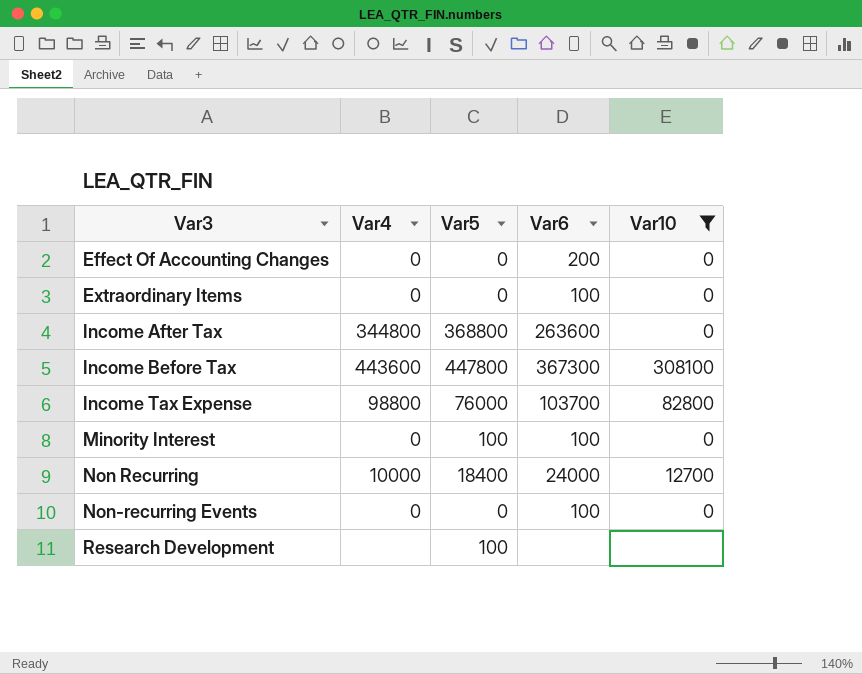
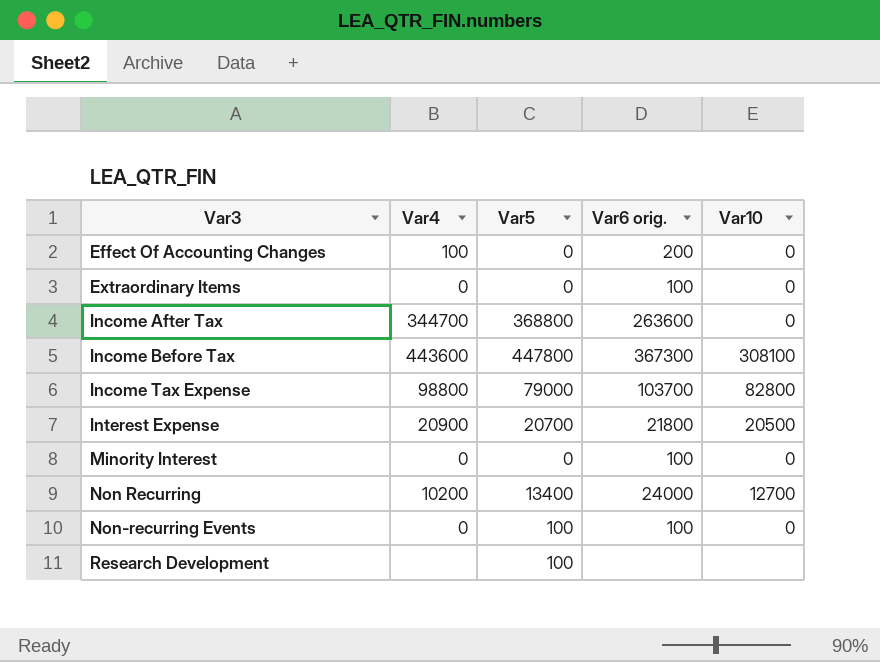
filter: Var10 != 20500 -> none
column name: Var6 -> Var6 orig.
Effect Of Accounting Changes | Var4: 0 -> 100
Income After Tax | Var4: 344800 -> 344700
Income Tax Expense | Var5: 76000 -> 79000
Minority Interest | Var5: 100 -> 0
Non Recurring | Var4: 10000 -> 10200
Non Recurring | Var5: 18400 -> 13400
Non-recurring Events | Var5: 0 -> 100

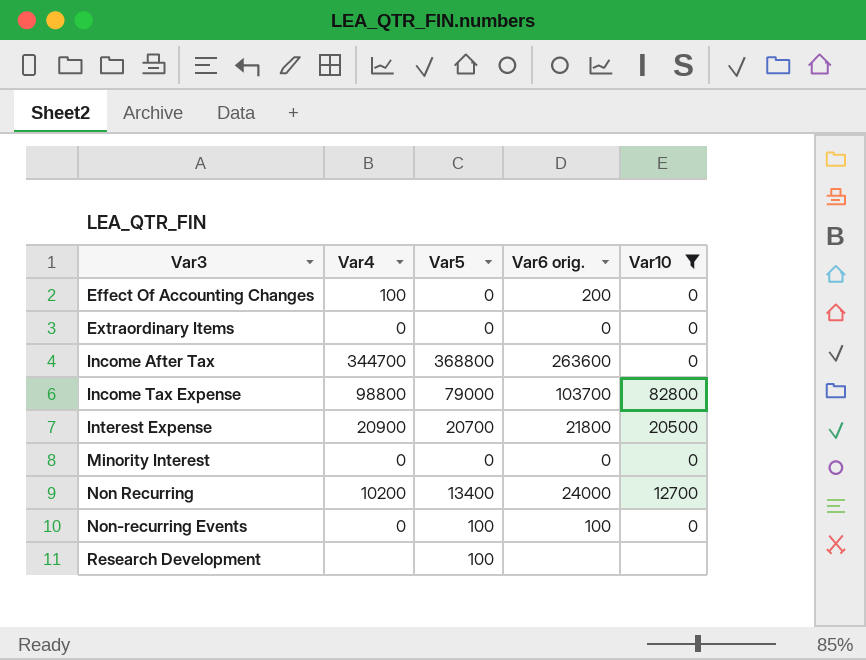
filter: none -> Var10 != 308100
Extraordinary Items | Var6 orig.: 100 -> 0
Minority Interest | Var6 orig.: 100 -> 0

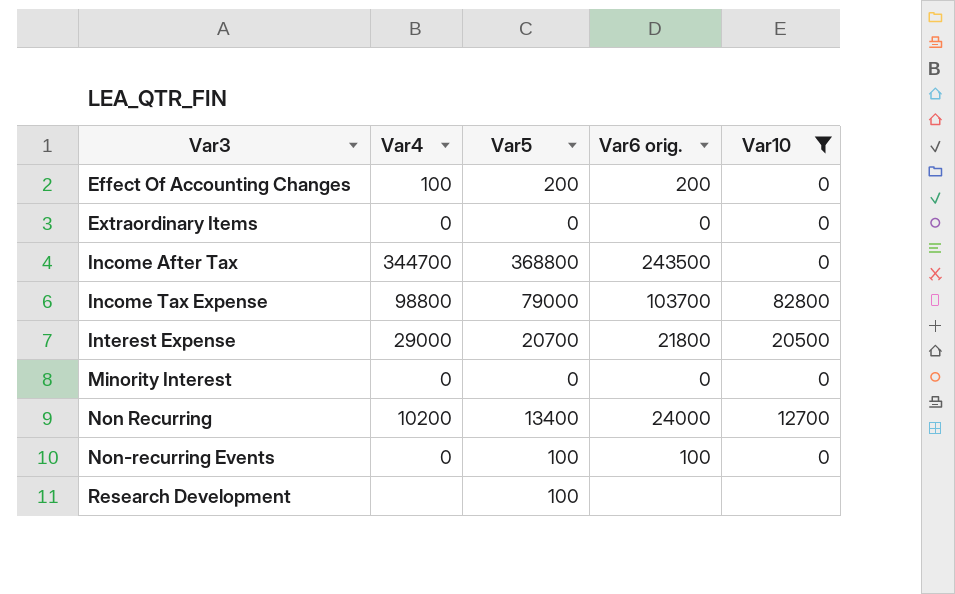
Effect Of Accounting Changes | Var5: 0 -> 200
Income After Tax | Var6 orig.: 263600 -> 243500
Interest Expense | Var4: 20900 -> 29000

